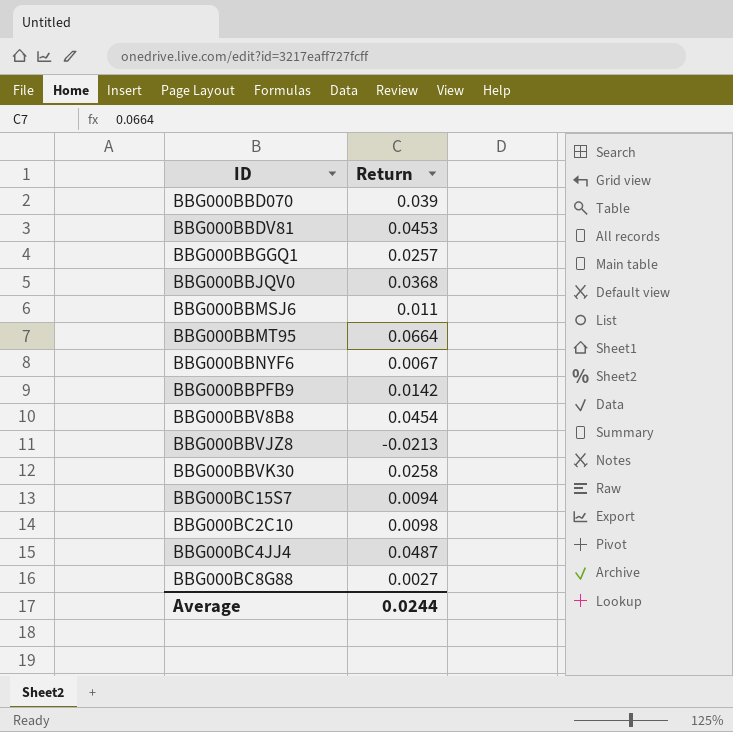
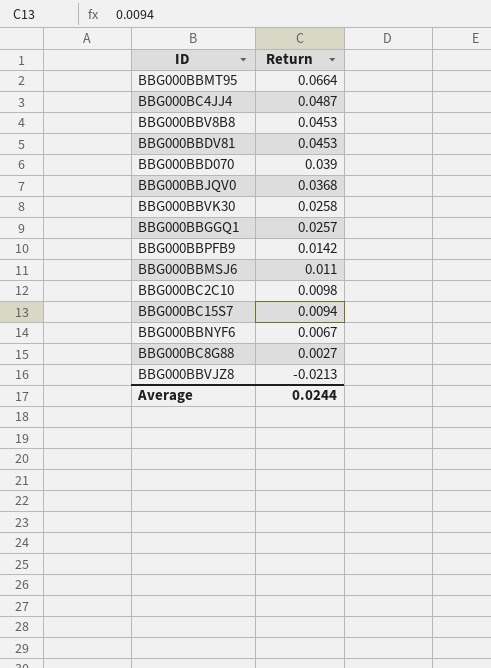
row order: none -> Return descending
BBG000BBV8B8 | Return: 0.0454 -> 0.0453

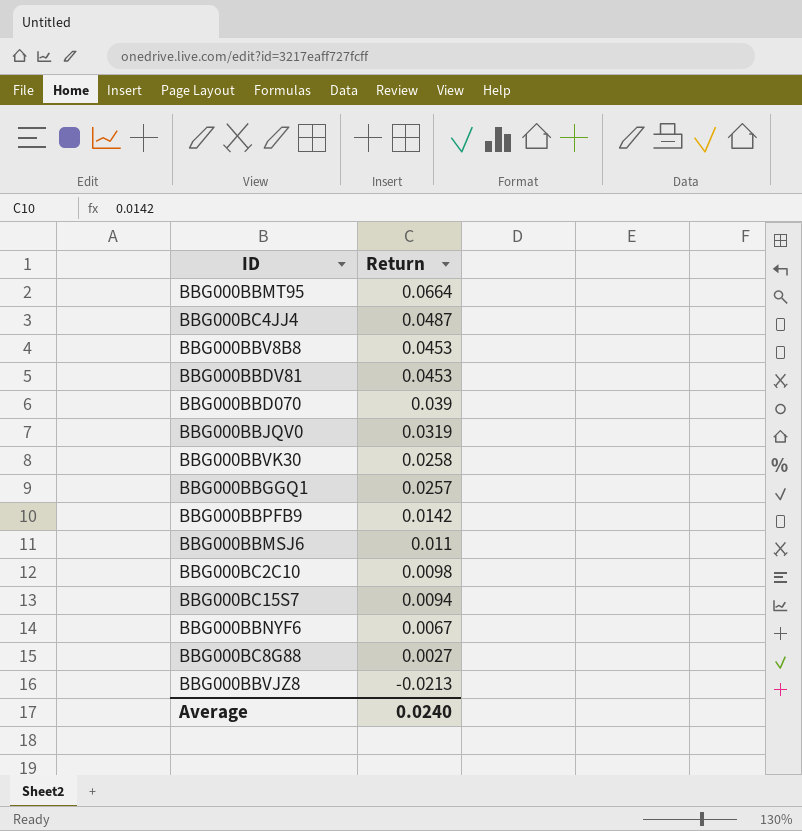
BBG000BBJQV0 | Return: 0.0368 -> 0.0319
Average | Return: 0.0244 -> 0.0240

